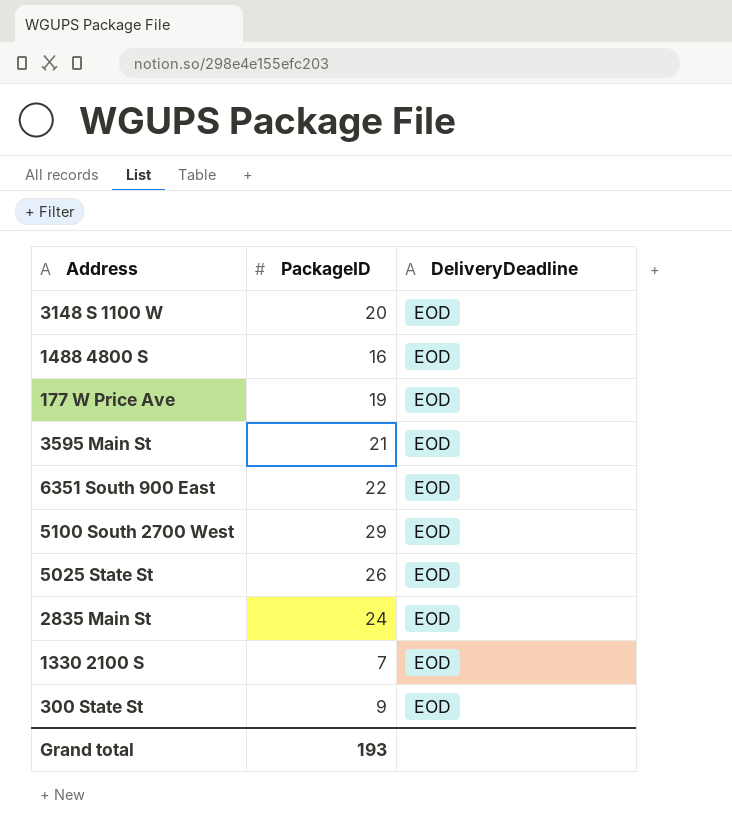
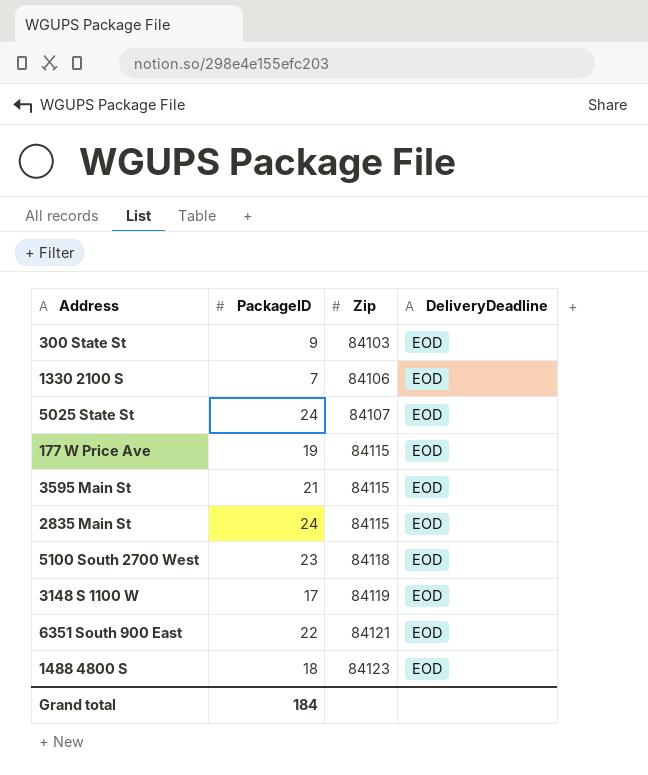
row order: none -> Zip ascending
column Zip | position: none -> 3
5025 State St | PackageID: 26 -> 24
5100 South 2700 West | PackageID: 29 -> 23
3148 S 1100 W | PackageID: 20 -> 17
1488 4800 S | PackageID: 16 -> 18
Grand total | PackageID: 193 -> 184

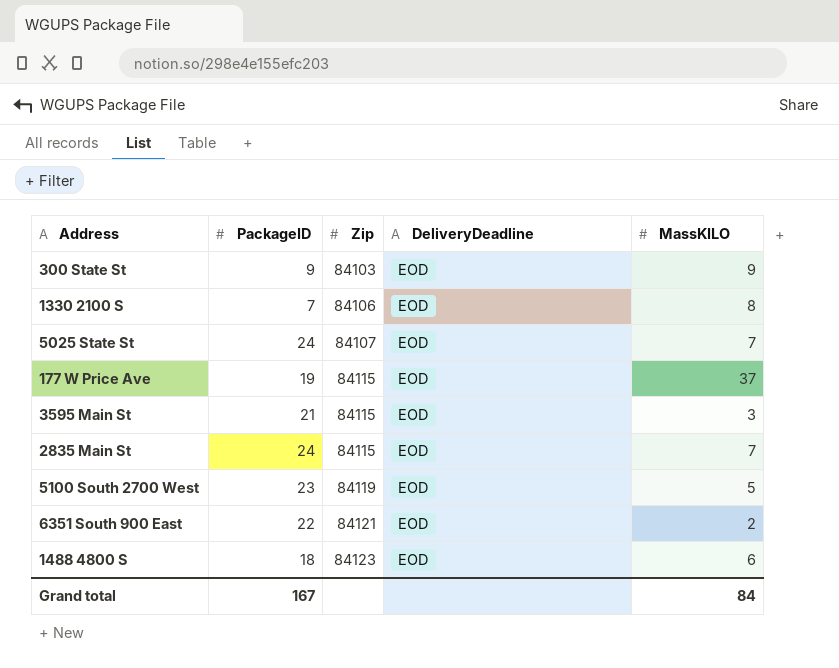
column MassKILO | position: none -> 5
row 3148 S 1100 W: 17 | 84119 | EOD -> none
5100 South 2700 West | Zip: 84118 -> 84119
Grand total | PackageID: 184 -> 167

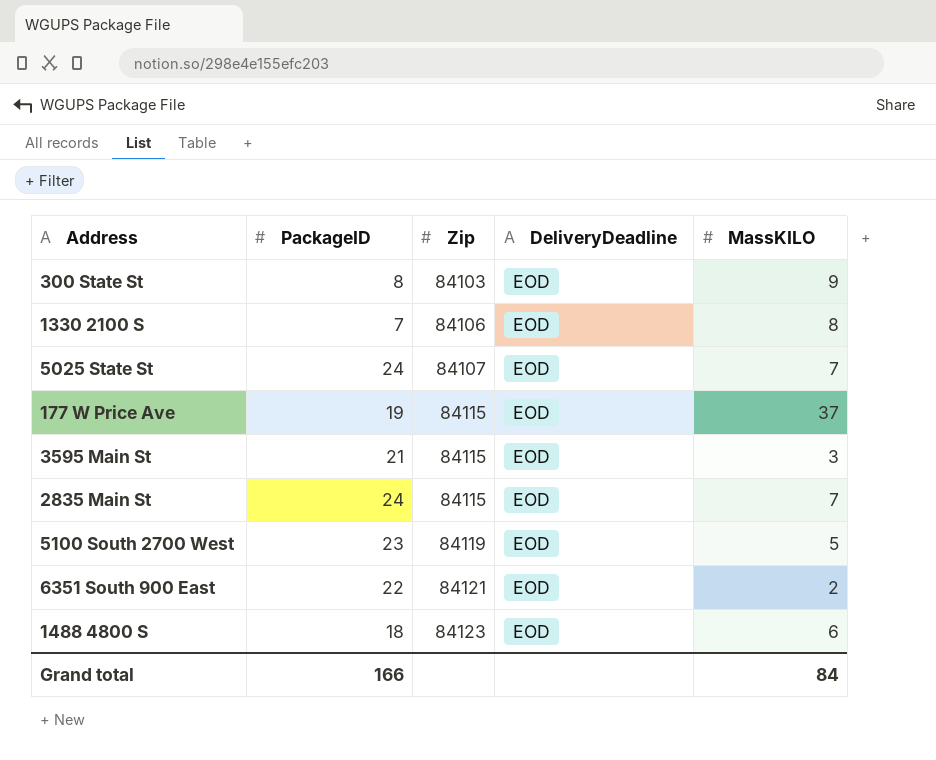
300 State St | PackageID: 9 -> 8
Grand total | PackageID: 167 -> 166

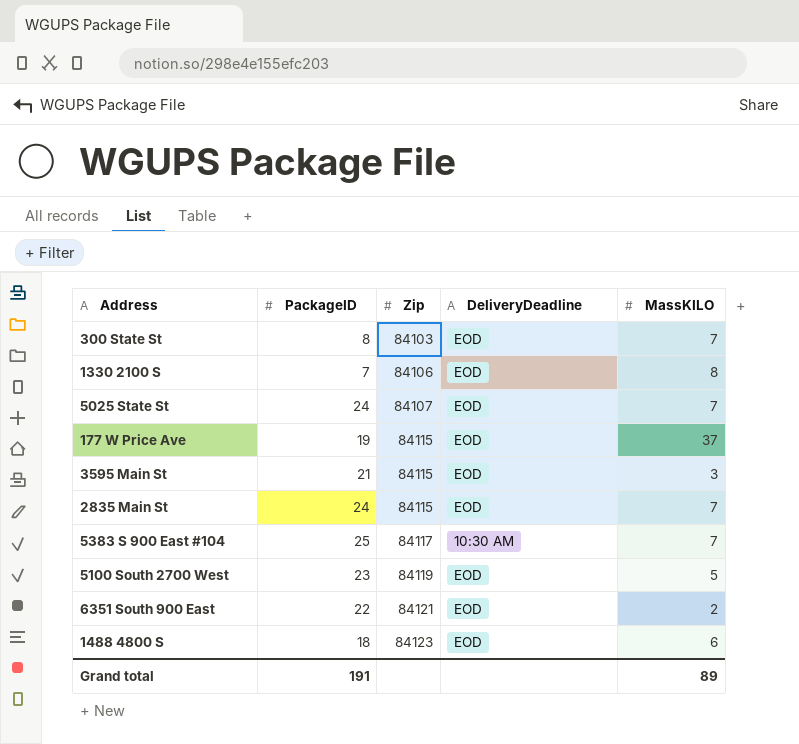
300 State St | MassKILO: 9 -> 7
row 5383 S 900 East #104: none -> 25 | 84117 | 10:30 AM | 7
Grand total | PackageID: 166 -> 191
Grand total | MassKILO: 84 -> 89

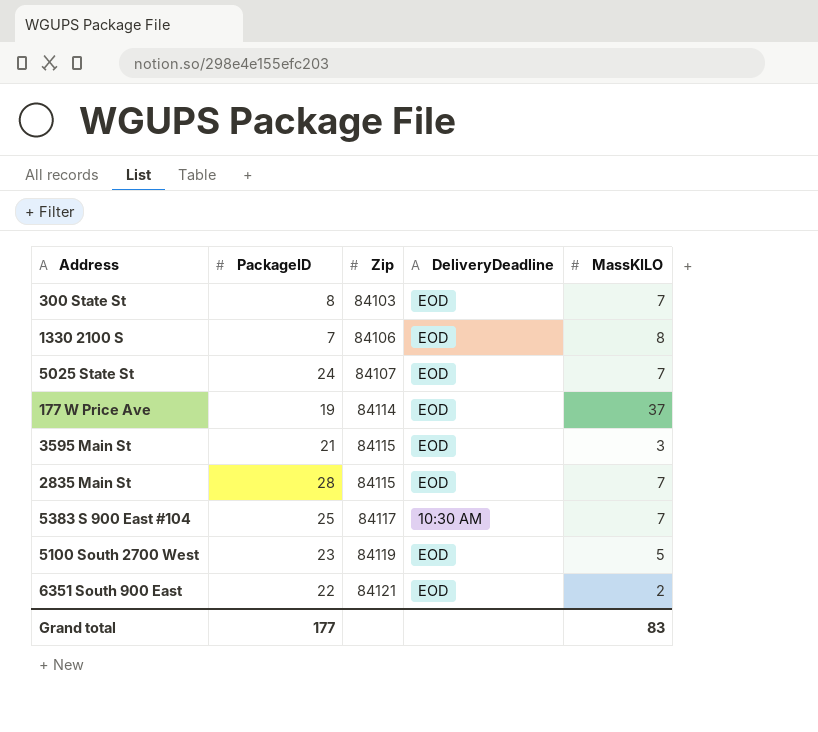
row 1488 4800 S: 18 | 84123 | EOD | 6 -> none
177 W Price Ave | Zip: 84115 -> 84114
2835 Main St | PackageID: 24 -> 28
Grand total | PackageID: 191 -> 177
Grand total | MassKILO: 89 -> 83

